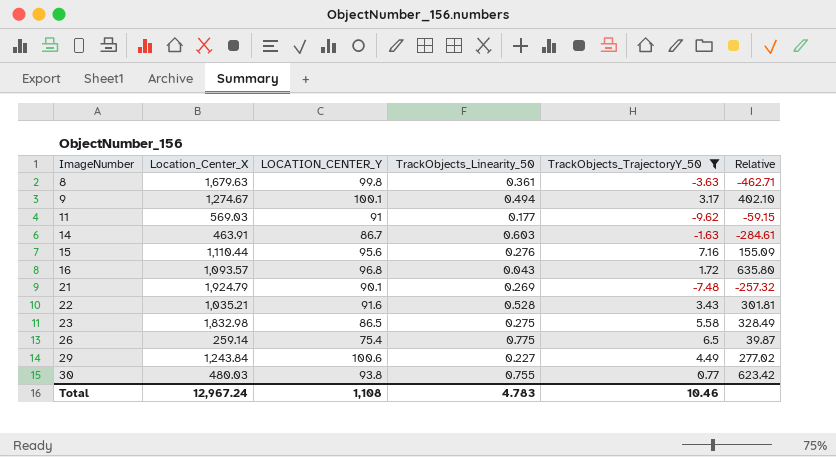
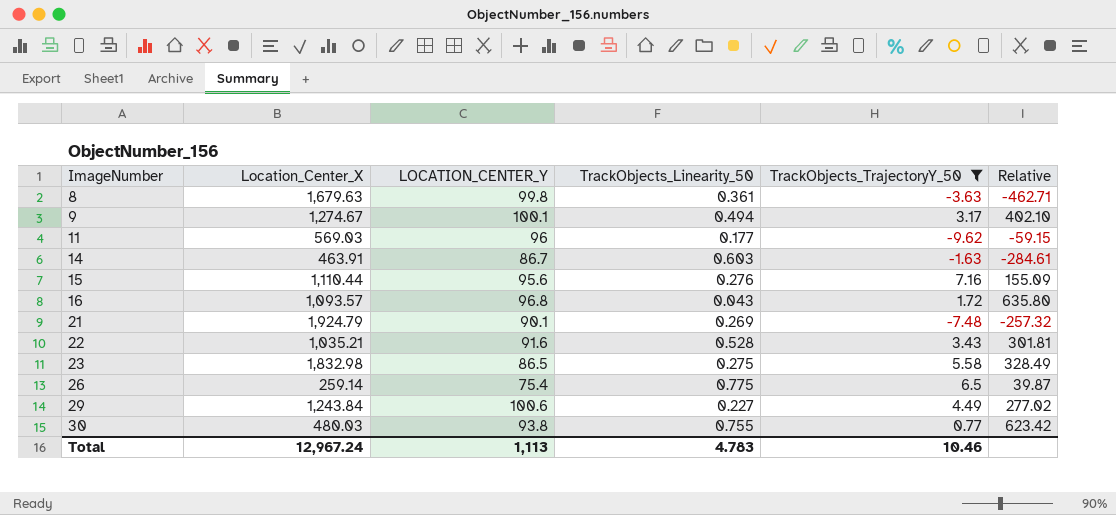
11 | LOCATION_CENTER_Y: 91 -> 96
Total | LOCATION_CENTER_Y: 1,108 -> 1,113

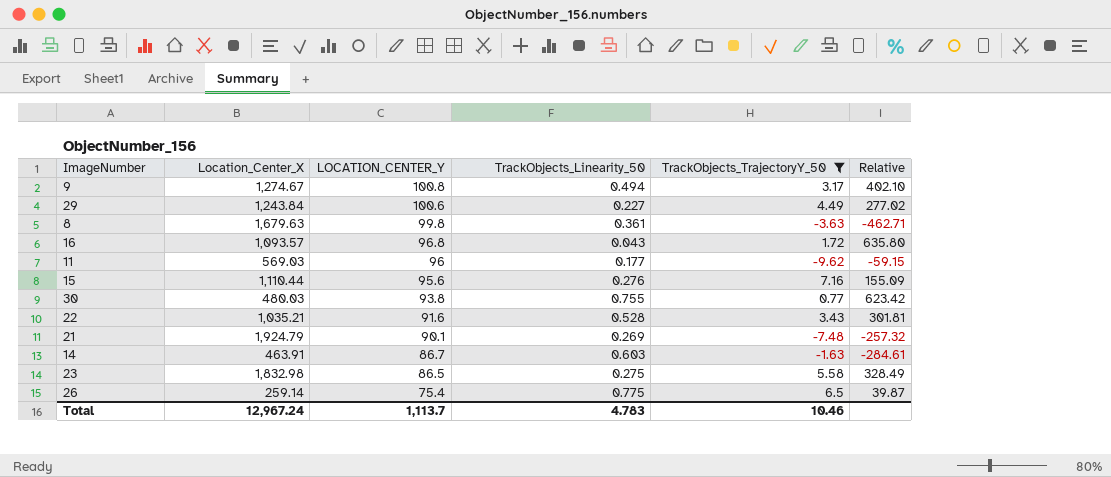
row order: ImageNumber ascending -> LOCATION_CENTER_Y descending
9 | LOCATION_CENTER_Y: 100.1 -> 100.8
Total | LOCATION_CENTER_Y: 1,113 -> 1,113.7

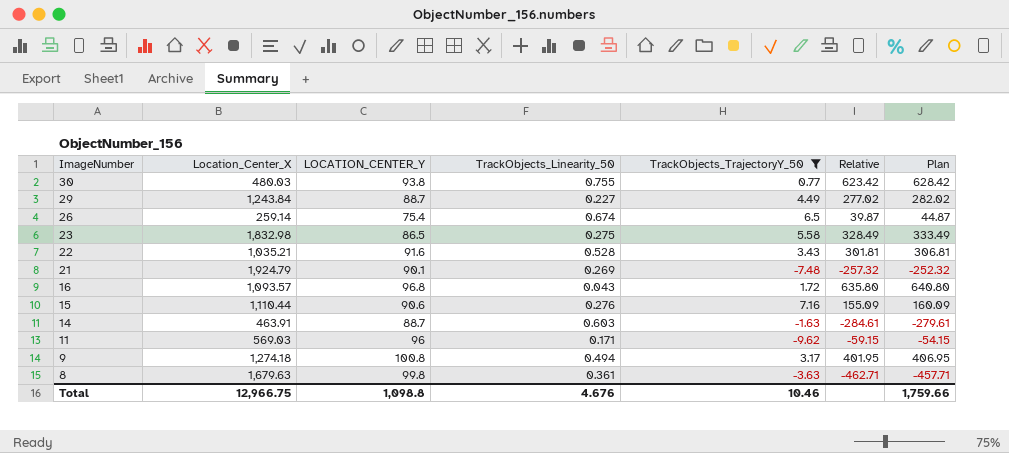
row order: LOCATION_CENTER_Y descending -> ImageNumber descending
column Plan | formula: none -> [Relative] + 5
29 | LOCATION_CENTER_Y: 100.6 -> 88.7
26 | TrackObjects_Linearity_50: 0.775 -> 0.674
15 | LOCATION_CENTER_Y: 95.6 -> 90.6
14 | LOCATION_CENTER_Y: 86.7 -> 88.7
11 | TrackObjects_Linearity_50: 0.177 -> 0.171
9 | Location_Center_X: 1,274.67 -> 1,274.18
9 | Relative: 402.10 -> 401.95
Total | Location_Center_X: 12,967.24 -> 12,966.75
Total | LOCATION_CENTER_Y: 1,113.7 -> 1,098.8
Total | TrackObjects_Linearity_50: 4.783 -> 4.676

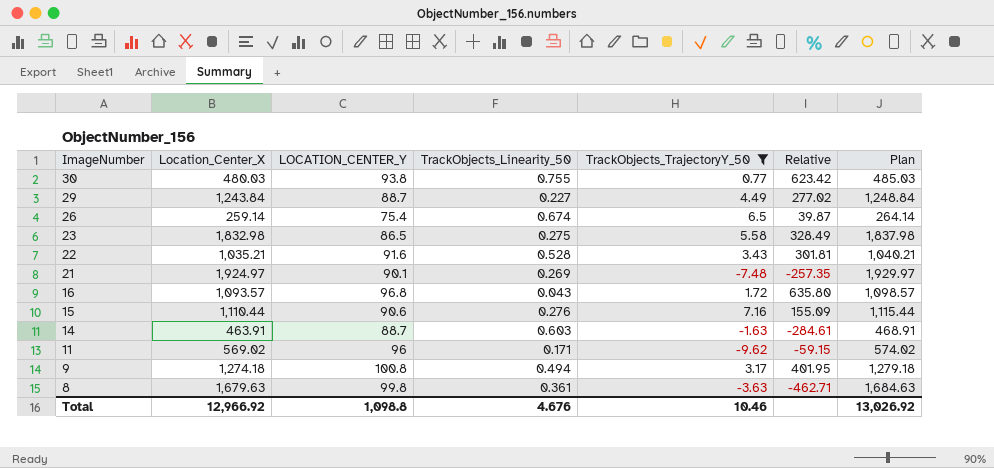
column Plan | formula: [Relative] + 5 -> [Location_Center_X] + 5
21 | Location_Center_X: 1,924.79 -> 1,924.97
21 | Relative: -257.32 -> -257.35
11 | Location_Center_X: 569.03 -> 569.02
Total | Location_Center_X: 12,966.75 -> 12,966.92
Total | Plan: 1,759.66 -> 13,026.92

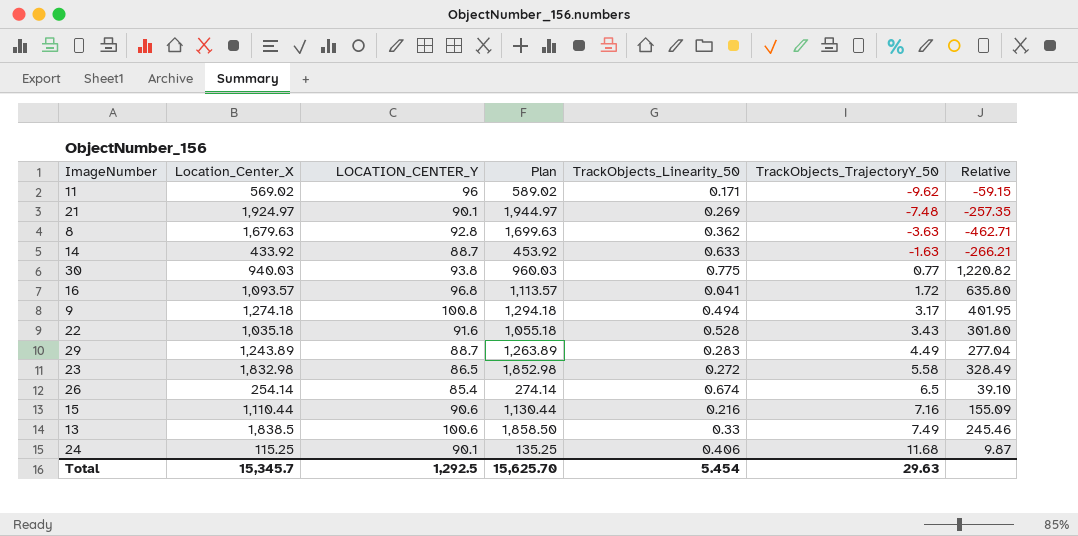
filter: TrackObjects_TrajectoryY_50 <= 7.16 -> none
row order: ImageNumber descending -> TrackObjects_TrajectoryY_50 ascending
column Plan | formula: [Location_Center_X] + 5 -> [Location_Center_X] + 20
column Plan | position: 7 -> 4
8 | LOCATION_CENTER_Y: 99.8 -> 92.8
8 | TrackObjects_Linearity_50: 0.361 -> 0.362
14 | Location_Center_X: 463.91 -> 433.92
14 | TrackObjects_Linearity_50: 0.603 -> 0.633
14 | Relative: -284.61 -> -266.21
30 | Location_Center_X: 480.03 -> 940.03
30 | TrackObjects_Linearity_50: 0.755 -> 0.775
30 | Relative: 623.42 -> 1,220.82
16 | TrackObjects_Linearity_50: 0.043 -> 0.041
22 | Location_Center_X: 1,035.21 -> 1,035.18
22 | Relative: 301.81 -> 301.80
29 | Location_Center_X: 1,243.84 -> 1,243.89
29 | TrackObjects_Linearity_50: 0.227 -> 0.283
29 | Relative: 277.02 -> 277.04
23 | TrackObjects_Linearity_50: 0.275 -> 0.272
26 | Location_Center_X: 259.14 -> 254.14
26 | LOCATION_CENTER_Y: 75.4 -> 85.4
26 | Relative: 39.87 -> 39.10
15 | TrackObjects_Linearity_50: 0.276 -> 0.216
Total | Location_Center_X: 12,966.92 -> 15,345.7
Total | LOCATION_CENTER_Y: 1,098.8 -> 1,292.5
Total | Plan: 13,026.92 -> 15,625.70
Total | TrackObjects_Linearity_50: 4.676 -> 5.454
Total | TrackObjects_TrajectoryY_50: 10.46 -> 29.63

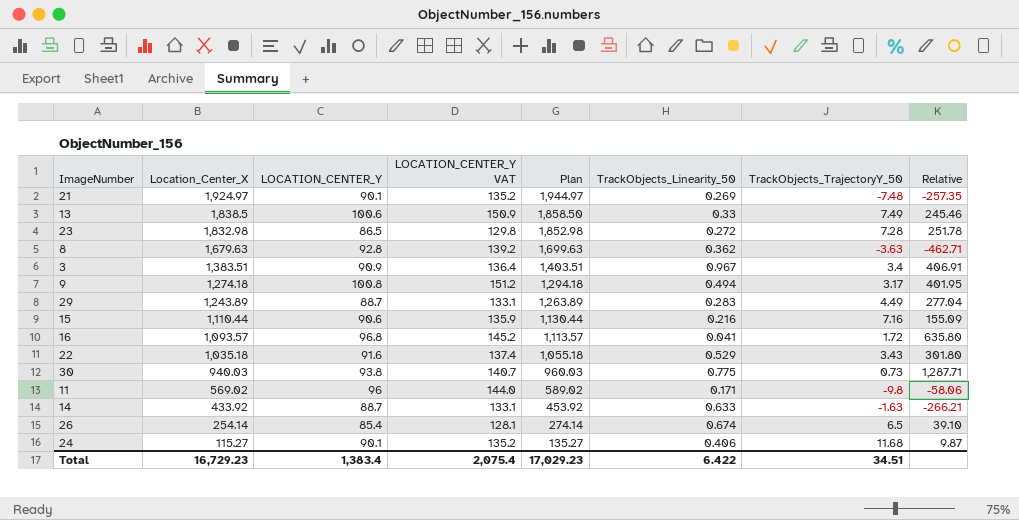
row order: TrackObjects_TrajectoryY_50 ascending -> Location_Center_X descending
column LOCATION_CENTER_Y VAT | formula: none -> [LOCATION_CENTER_Y] * 1.5
23 | TrackObjects_TrajectoryY_50: 5.58 -> 7.28
23 | Relative: 328.49 -> 251.78
row 3: none -> 1,383.51 | 90.9 | 136.4 | 1,403.51 | 0.967 | 3.4 | 406.91
22 | TrackObjects_Linearity_50: 0.528 -> 0.529
30 | TrackObjects_TrajectoryY_50: 0.77 -> 0.73
30 | Relative: 1,220.82 -> 1,287.71
11 | TrackObjects_TrajectoryY_50: -9.62 -> -9.8
11 | Relative: -59.15 -> -58.06
24 | Location_Center_X: 115.25 -> 115.27
24 | Plan: 135.25 -> 135.27
Total | Location_Center_X: 15,345.7 -> 16,729.23
Total | LOCATION_CENTER_Y: 1,292.5 -> 1,383.4
Total | Plan: 15,625.70 -> 17,029.23
Total | TrackObjects_Linearity_50: 5.454 -> 6.422
Total | TrackObjects_TrajectoryY_50: 29.63 -> 34.51

